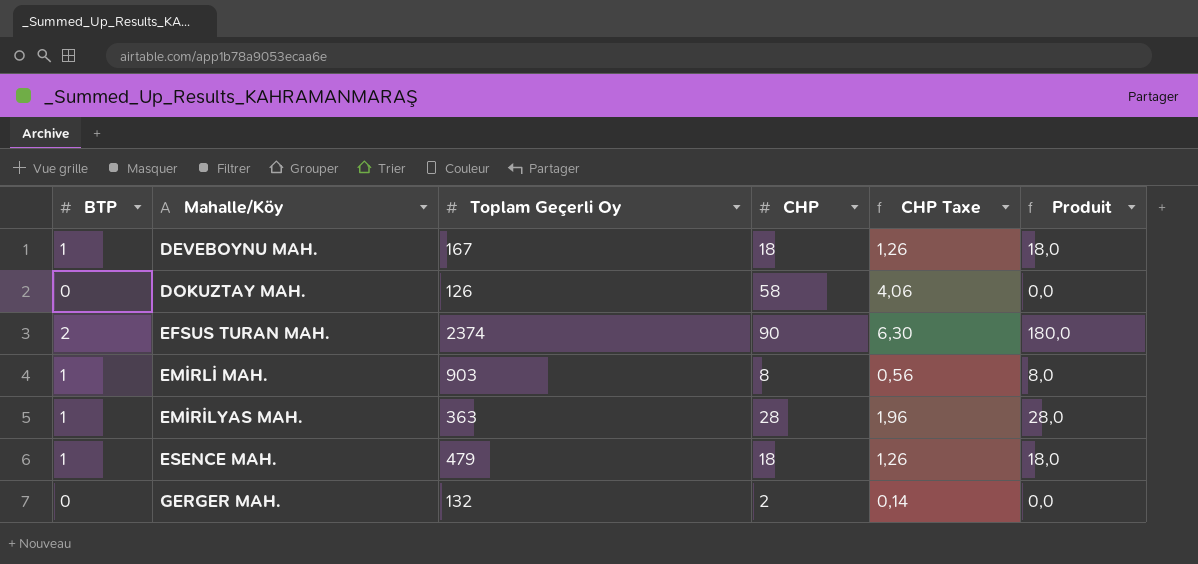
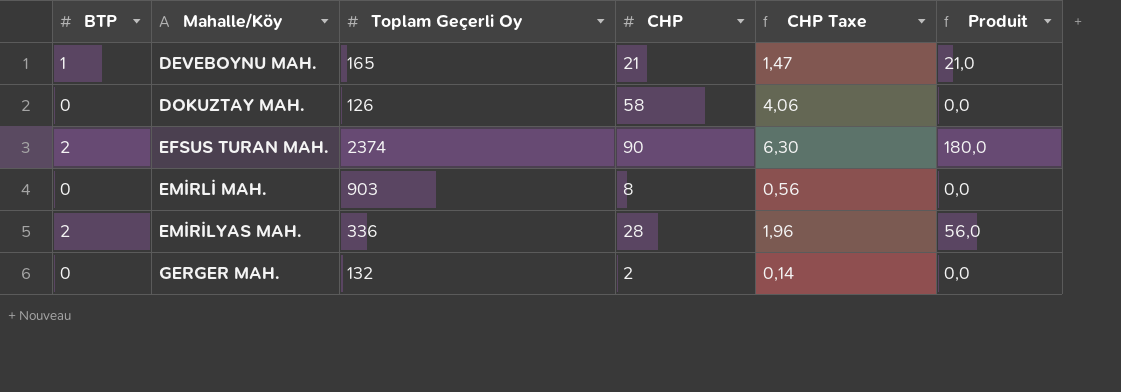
row ESENCE MAH.: 1 | 479 | 18 | 1,26 | 18,0 -> none
DEVEBOYNU MAH. | Toplam Geçerli Oy: 167 -> 165
DEVEBOYNU MAH. | CHP: 18 -> 21
DEVEBOYNU MAH. | CHP Taxe: 1,26 -> 1,47
DEVEBOYNU MAH. | Produit: 18,0 -> 21,0
EMİRLİ MAH. | BTP: 1 -> 0
EMİRLİ MAH. | Produit: 8,0 -> 0,0
EMİRİLYAS MAH. | BTP: 1 -> 2
EMİRİLYAS MAH. | Toplam Geçerli Oy: 363 -> 336
EMİRİLYAS MAH. | Produit: 28,0 -> 56,0

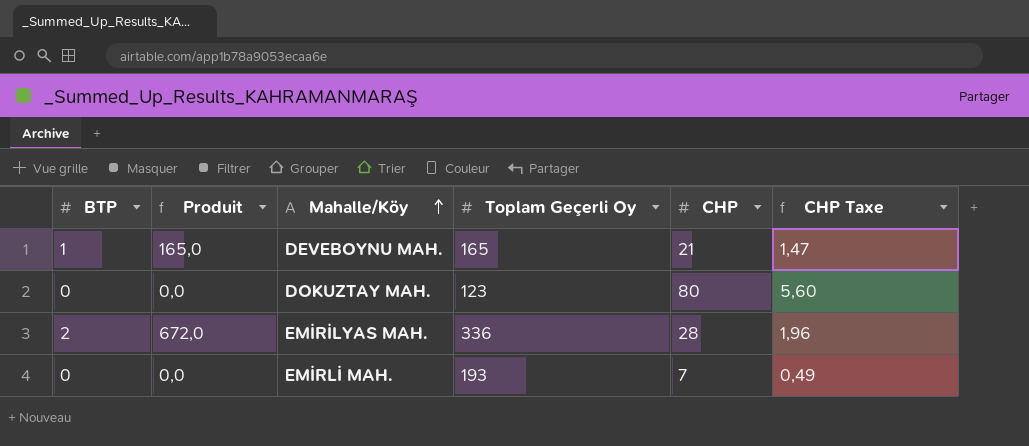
row order: none -> Mahalle/Köy ascending
column Produit | formula: [BTP] * [CHP] -> [BTP] * [Toplam Geçerli Oy]
column Produit | position: 6 -> 2
row EFSUS TURAN MAH.: 2 | 2374 | 90 | 6,30 | 180,0 -> none
row GERGER MAH.: 0 | 132 | 2 | 0,14 | 0,0 -> none
DOKUZTAY MAH. | Toplam Geçerli Oy: 126 -> 123
DOKUZTAY MAH. | CHP: 58 -> 80
DOKUZTAY MAH. | CHP Taxe: 4,06 -> 5,60
EMİRLİ MAH. | Toplam Geçerli Oy: 903 -> 193
EMİRLİ MAH. | CHP: 8 -> 7
EMİRLİ MAH. | CHP Taxe: 0,56 -> 0,49

